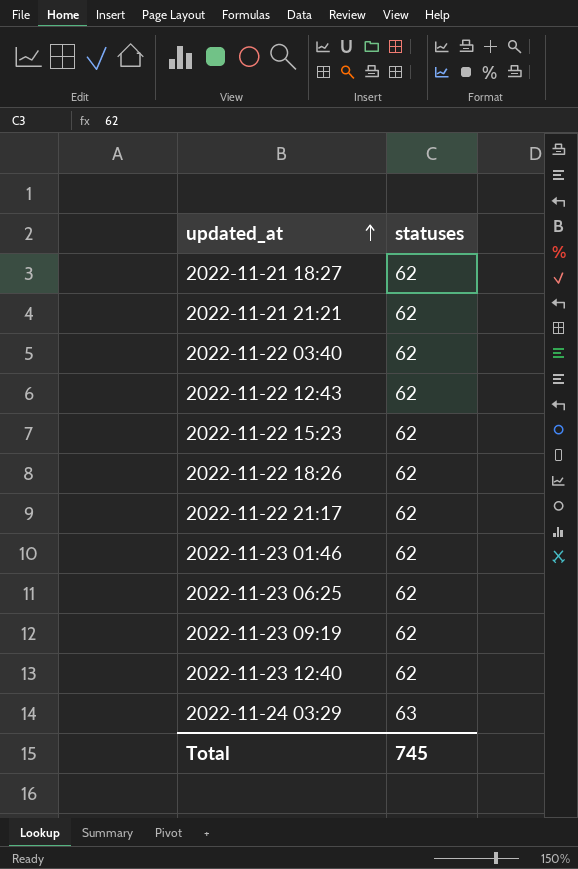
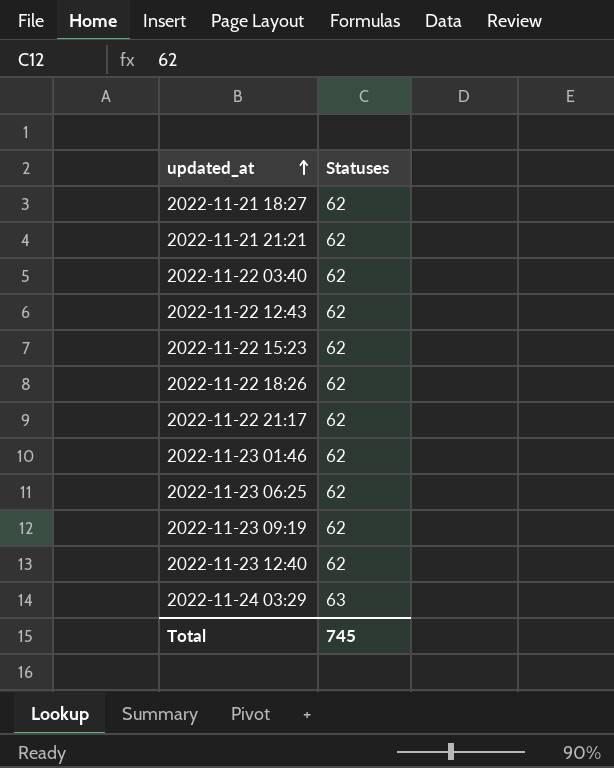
column name: statuses -> Statuses

